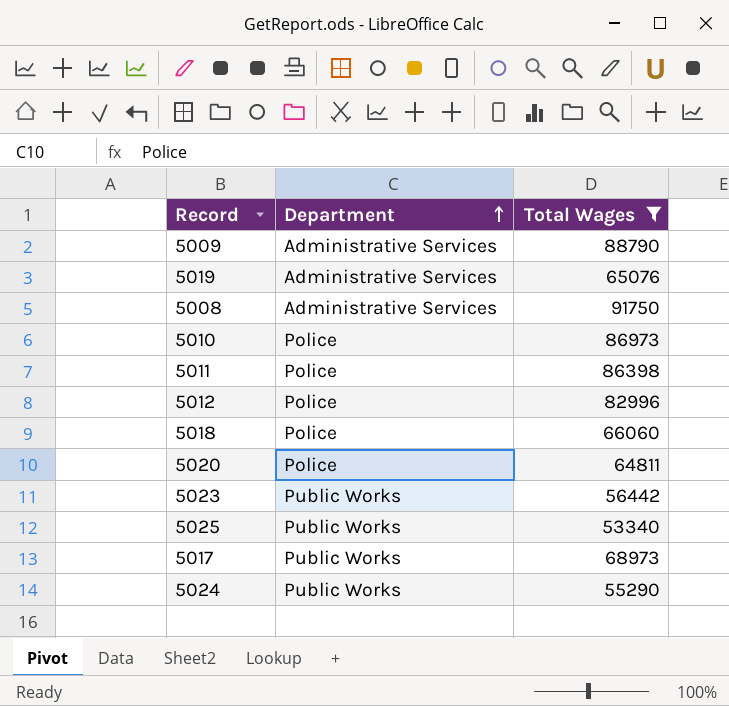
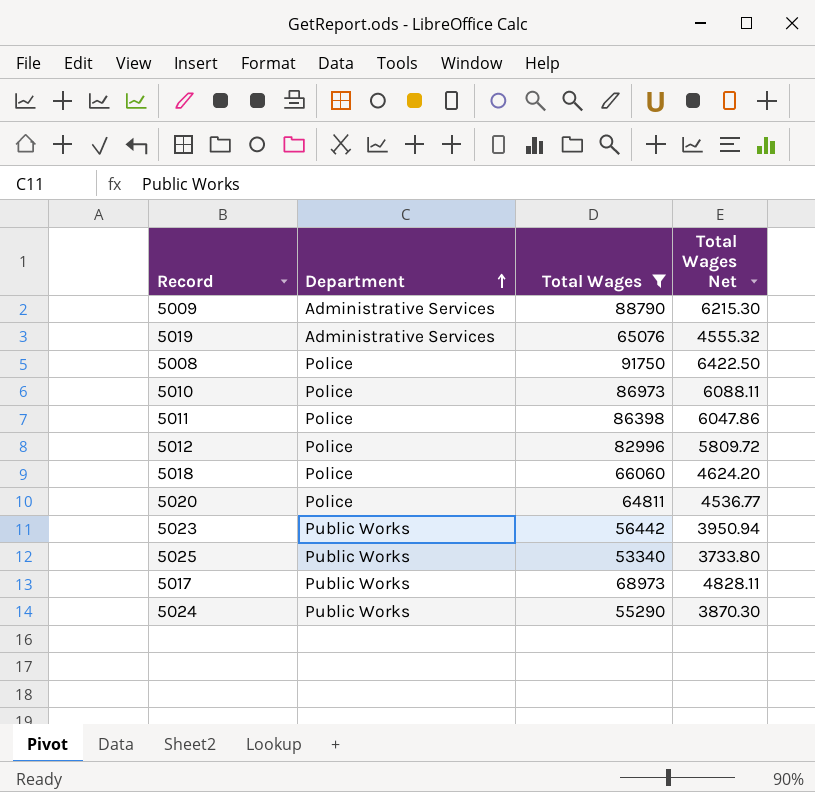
column Total Wages Net | formula: none -> [Total Wages] * 0.07
5008 | Department: Administrative Services -> Police

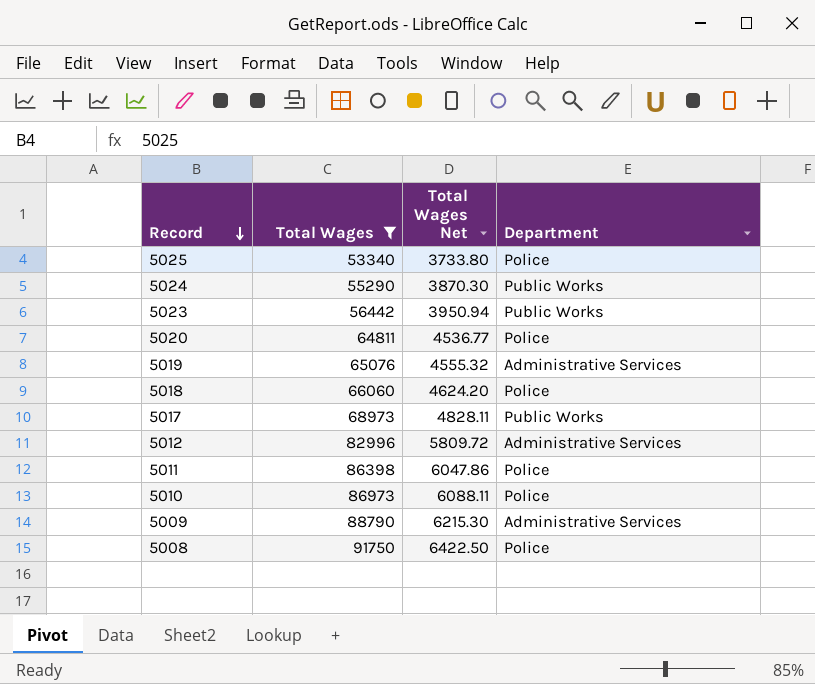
row order: Department ascending -> Record descending
column Department | position: 2 -> 4
5025 | Department: Public Works -> Police
5012 | Department: Police -> Administrative Services

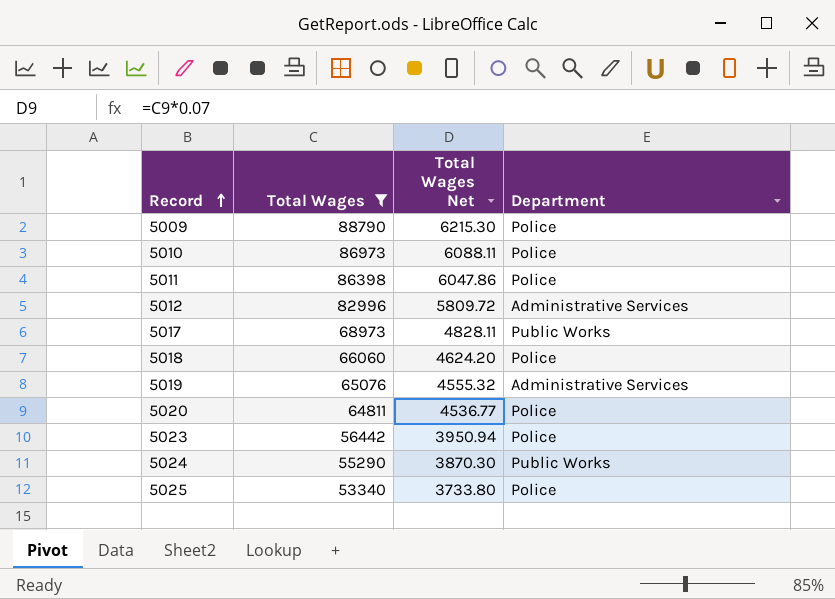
row order: Record descending -> Record ascending
row 5008: 91750 | 6422.50 | Police -> none
5009 | Department: Administrative Services -> Police
5023 | Department: Public Works -> Police

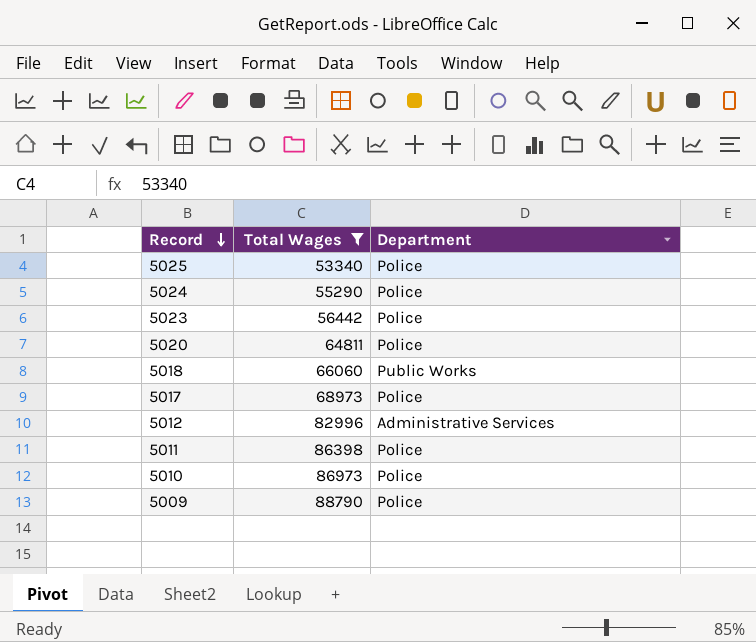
row order: Record ascending -> Record descending
column Total Wages Net | formula: [Total Wages] * 0.07 -> none
row 5019: 65076 | 4555.32 | Administrative Services -> none
5024 | Department: Public Works -> Police
5018 | Department: Police -> Public Works
5017 | Department: Public Works -> Police

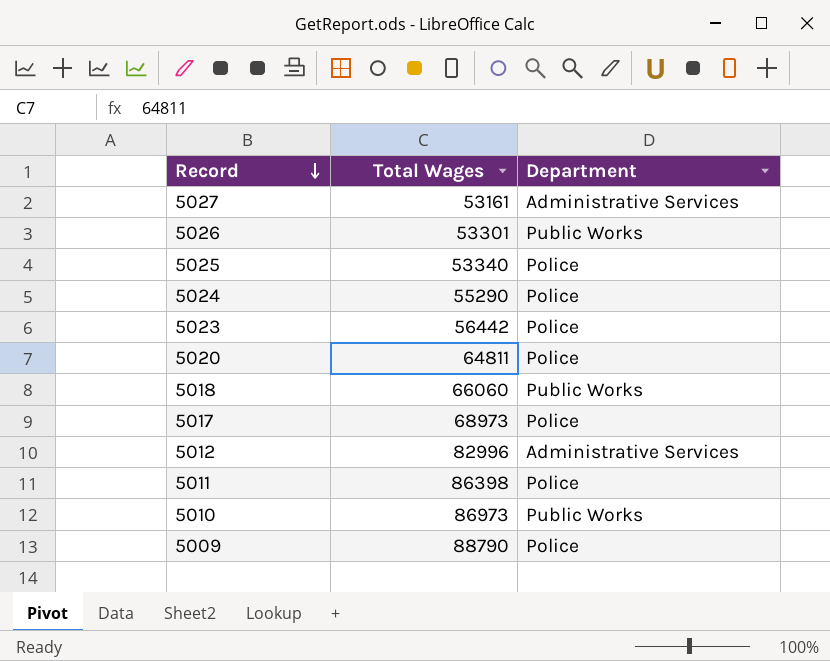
filter: Total Wages >= 53340 -> none
5010 | Department: Police -> Public Works

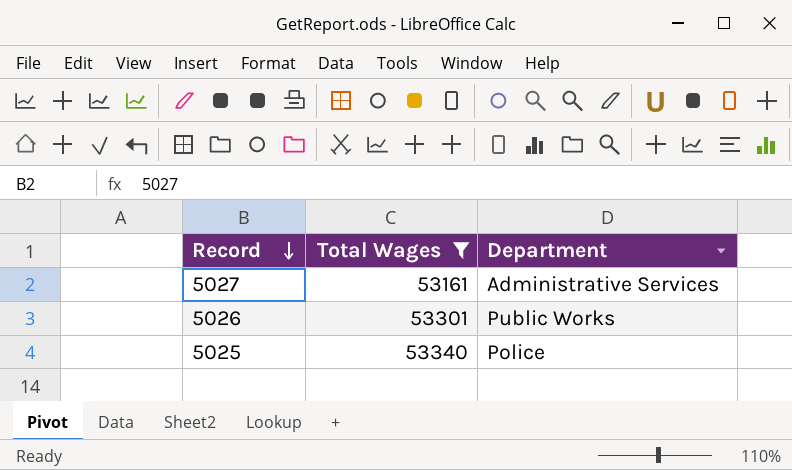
filter: none -> Total Wages <= 53340

